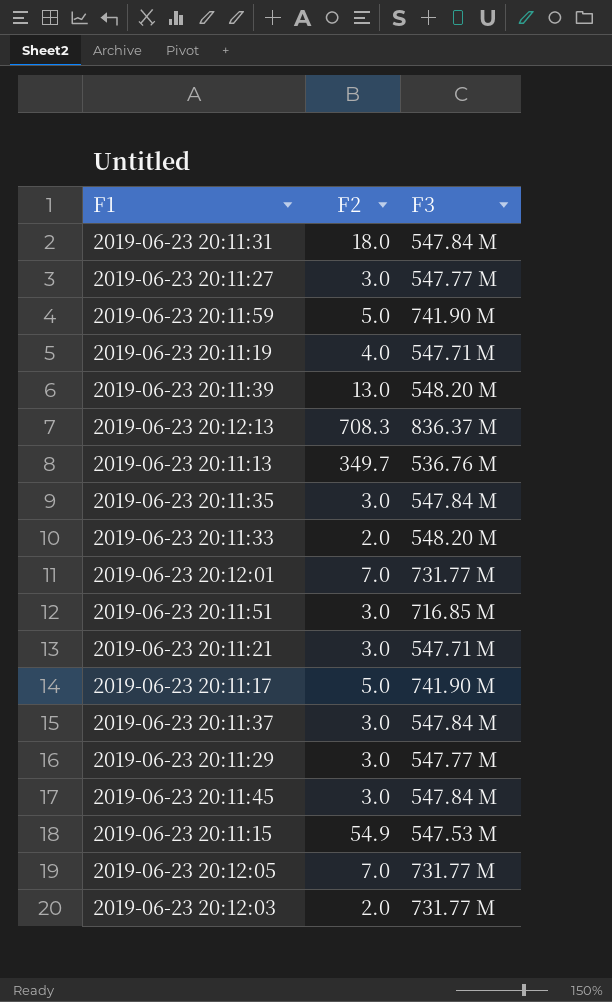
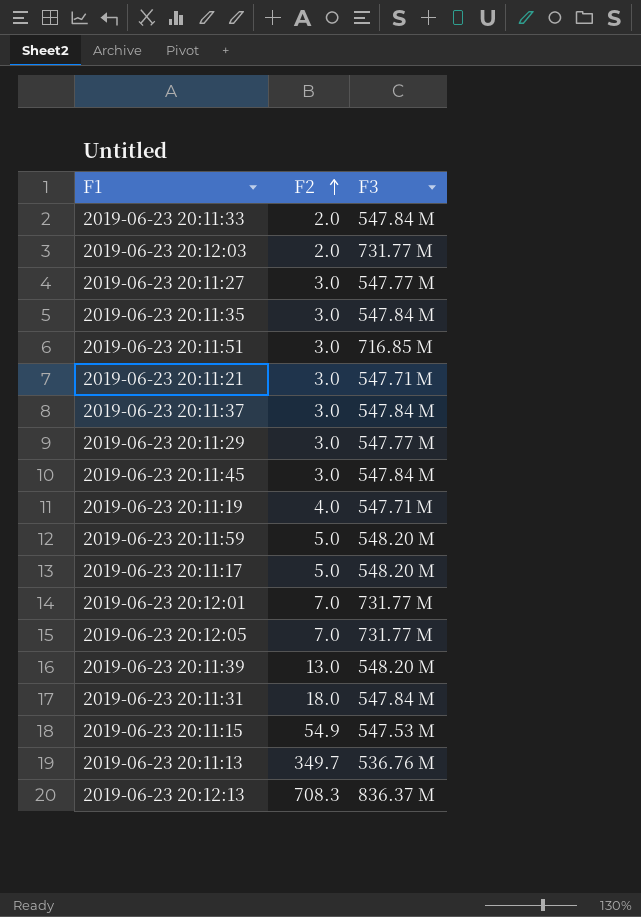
row order: none -> F2 ascending
2019-06-23 20:11:33 | F3: 548.20 M -> 547.84 M
2019-06-23 20:11:59 | F3: 741.90 M -> 548.20 M
2019-06-23 20:11:17 | F3: 741.90 M -> 548.20 M

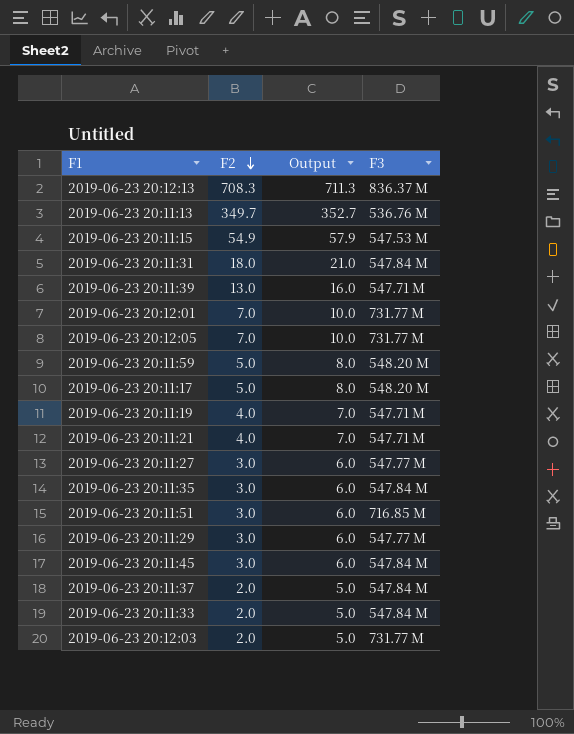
row order: F2 ascending -> F2 descending
column Output | formula: none -> [F2] + 3
2019-06-23 20:11:39 | F3: 548.20 M -> 547.71 M
2019-06-23 20:11:21 | F2: 3.0 -> 4.0
2019-06-23 20:11:37 | F2: 3.0 -> 2.0

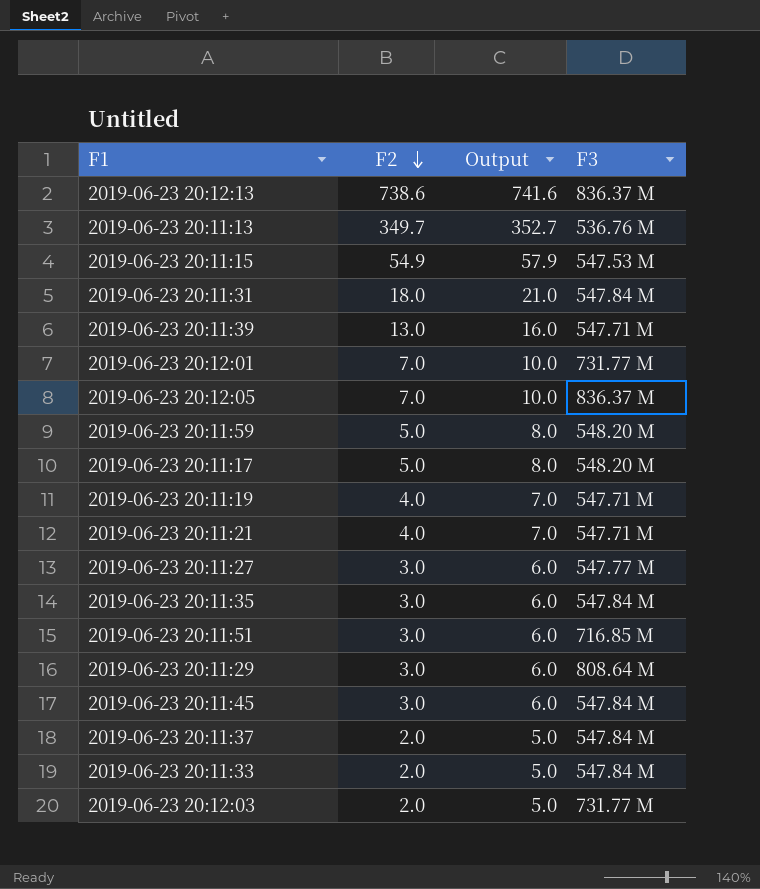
2019-06-23 20:12:13 | F2: 708.3 -> 738.6
2019-06-23 20:12:13 | Output: 711.3 -> 741.6
2019-06-23 20:12:05 | F3: 731.77 M -> 836.37 M
2019-06-23 20:11:29 | F3: 547.77 M -> 808.64 M

